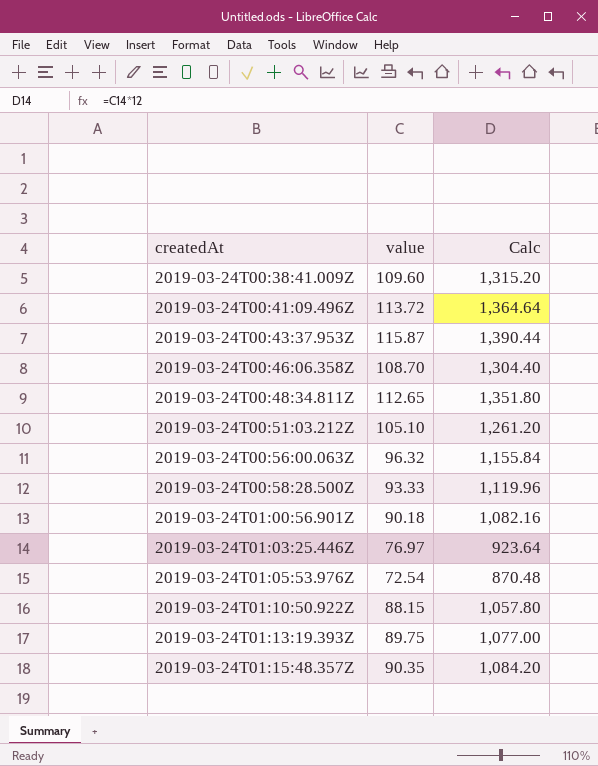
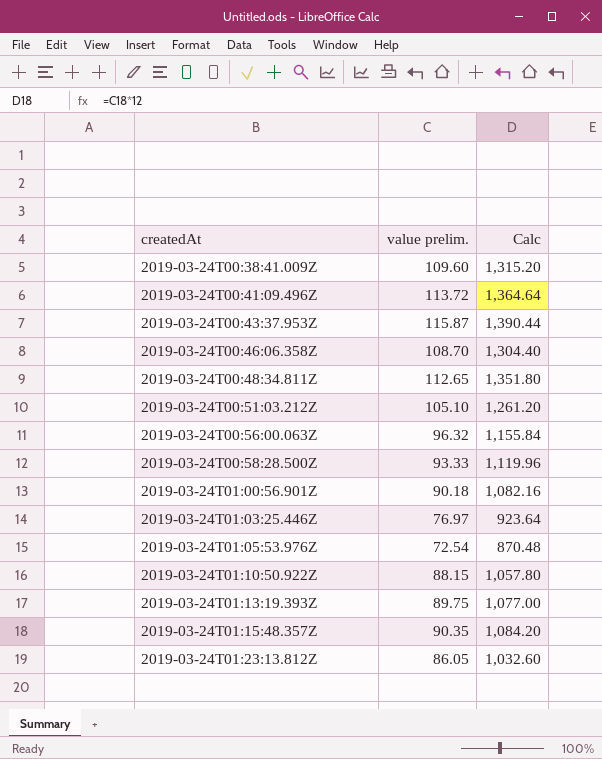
column name: value -> value prelim.
row 2019-03-24T01:23:13.812Z: none -> 86.05 | 1,032.60

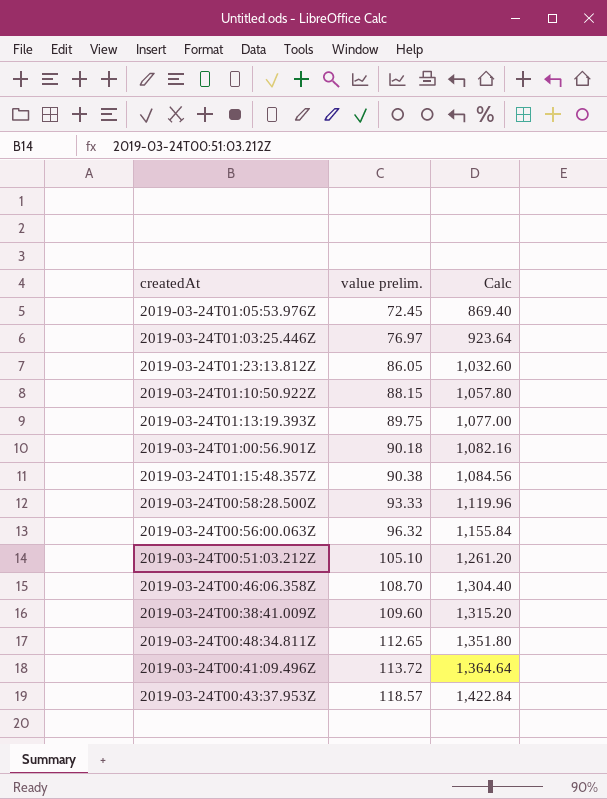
row order: createdAt ascending -> value prelim. ascending
2019-03-24T01:05:53.976Z | value prelim.: 72.54 -> 72.45
2019-03-24T01:05:53.976Z | Calc: 870.48 -> 869.40
2019-03-24T01:15:48.357Z | value prelim.: 90.35 -> 90.38
2019-03-24T01:15:48.357Z | Calc: 1,084.20 -> 1,084.56
2019-03-24T00:43:37.953Z | value prelim.: 115.87 -> 118.57
2019-03-24T00:43:37.953Z | Calc: 1,390.44 -> 1,422.84

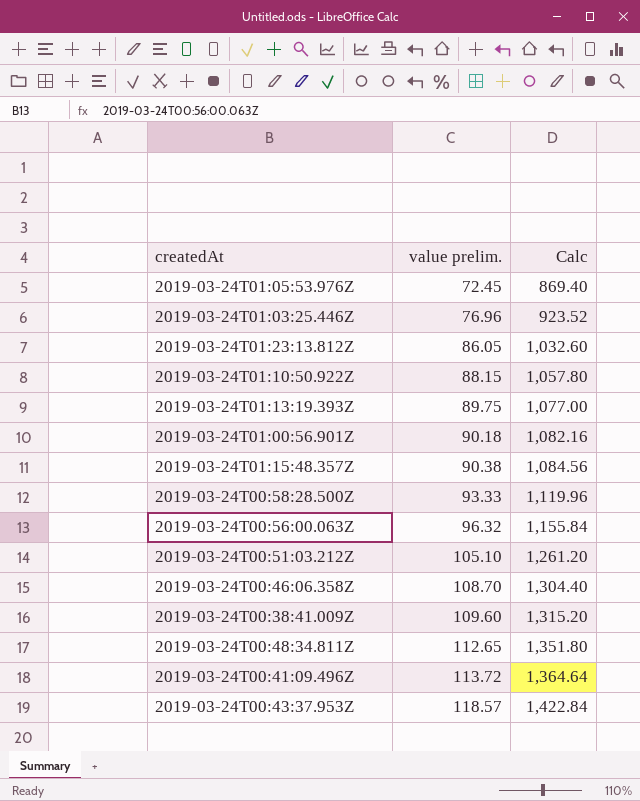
2019-03-24T01:03:25.446Z | value prelim.: 76.97 -> 76.96
2019-03-24T01:03:25.446Z | Calc: 923.64 -> 923.52

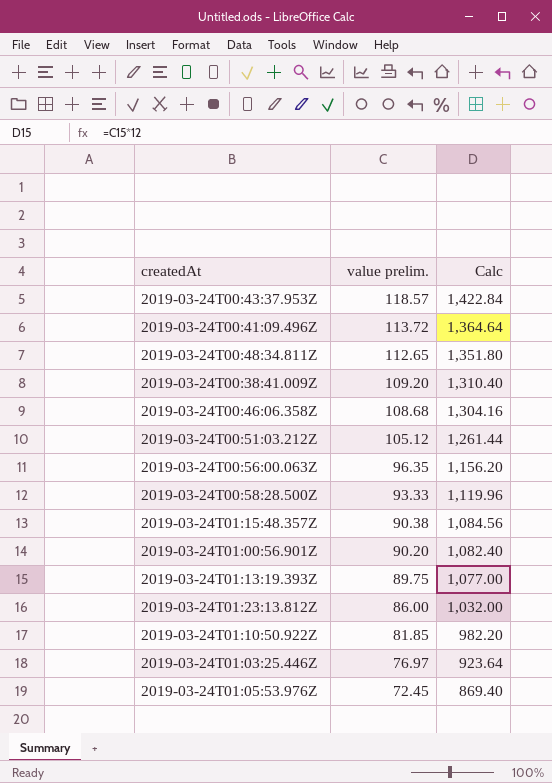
row order: value prelim. ascending -> value prelim. descending
2019-03-24T00:38:41.009Z | value prelim.: 109.60 -> 109.20
2019-03-24T00:38:41.009Z | Calc: 1,315.20 -> 1,310.40
2019-03-24T00:46:06.358Z | value prelim.: 108.70 -> 108.68
2019-03-24T00:46:06.358Z | Calc: 1,304.40 -> 1,304.16
2019-03-24T00:51:03.212Z | value prelim.: 105.10 -> 105.12
2019-03-24T00:51:03.212Z | Calc: 1,261.20 -> 1,261.44
2019-03-24T00:56:00.063Z | value prelim.: 96.32 -> 96.35
2019-03-24T00:56:00.063Z | Calc: 1,155.84 -> 1,156.20
2019-03-24T01:00:56.901Z | value prelim.: 90.18 -> 90.20
2019-03-24T01:00:56.901Z | Calc: 1,082.16 -> 1,082.40
2019-03-24T01:23:13.812Z | value prelim.: 86.05 -> 86.00
2019-03-24T01:23:13.812Z | Calc: 1,032.60 -> 1,032.00
2019-03-24T01:10:50.922Z | value prelim.: 88.15 -> 81.85
2019-03-24T01:10:50.922Z | Calc: 1,057.80 -> 982.20
2019-03-24T01:03:25.446Z | value prelim.: 76.96 -> 76.97
2019-03-24T01:03:25.446Z | Calc: 923.52 -> 923.64

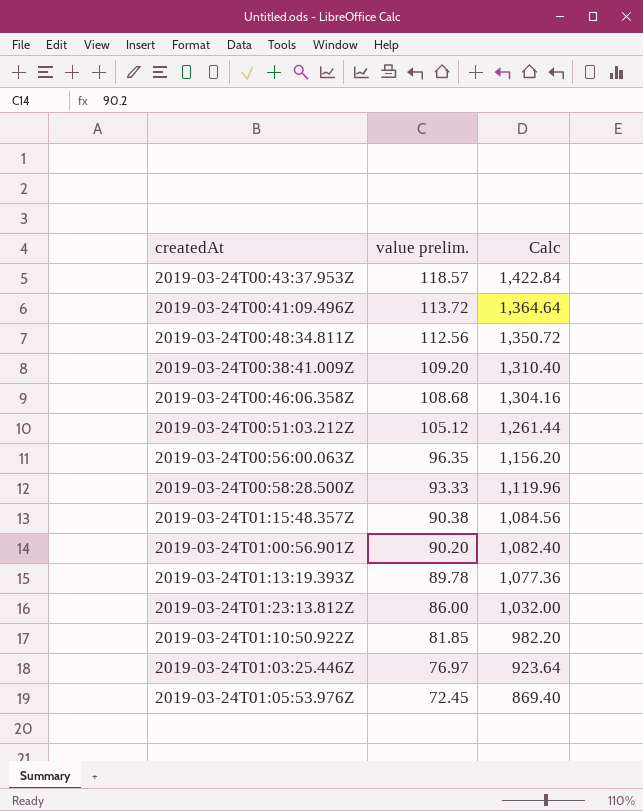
2019-03-24T00:48:34.811Z | value prelim.: 112.65 -> 112.56
2019-03-24T00:48:34.811Z | Calc: 1,351.80 -> 1,350.72
2019-03-24T01:13:19.393Z | value prelim.: 89.75 -> 89.78
2019-03-24T01:13:19.393Z | Calc: 1,077.00 -> 1,077.36

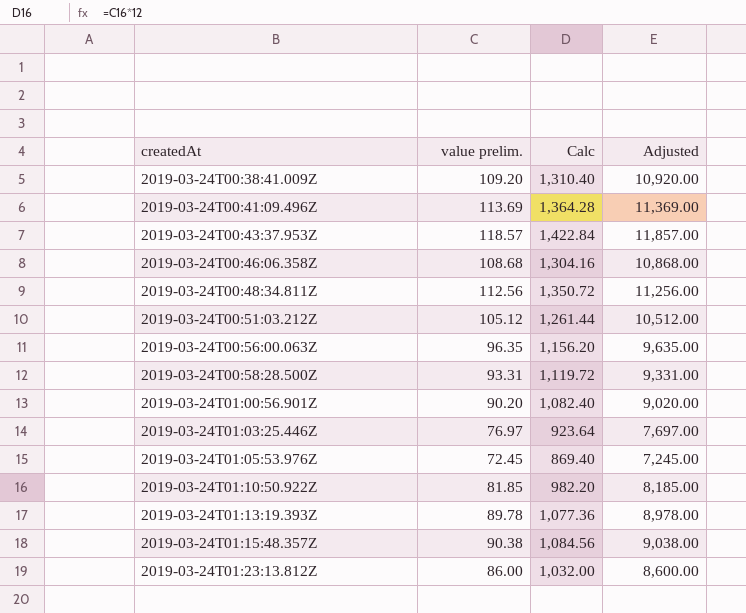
row order: value prelim. descending -> createdAt ascending
column Adjusted | formula: none -> [value prelim.] * 100
2019-03-24T00:41:09.496Z | value prelim.: 113.72 -> 113.69
2019-03-24T00:41:09.496Z | Calc: 1,364.64 -> 1,364.28
2019-03-24T00:58:28.500Z | value prelim.: 93.33 -> 93.31
2019-03-24T00:58:28.500Z | Calc: 1,119.96 -> 1,119.72

